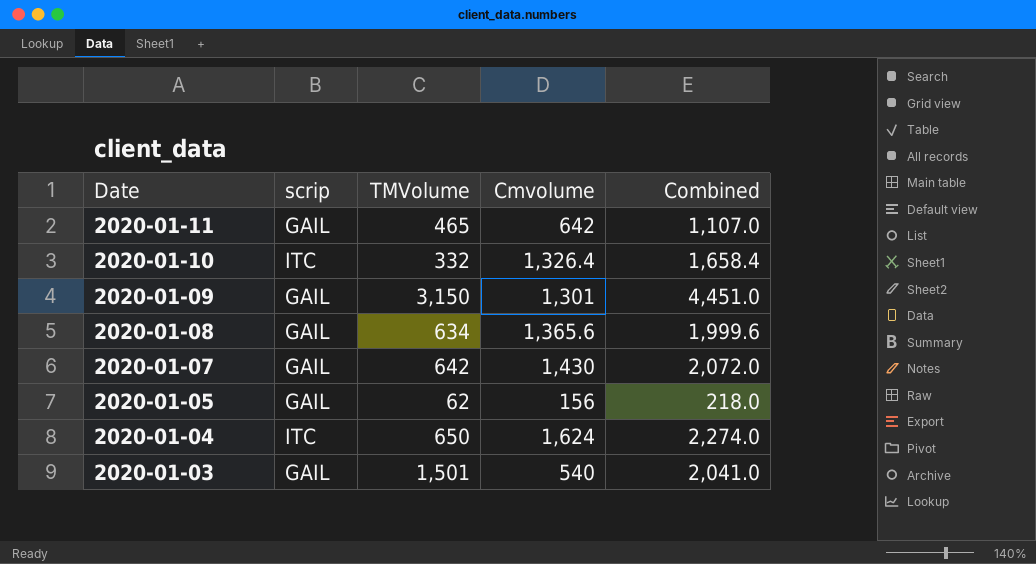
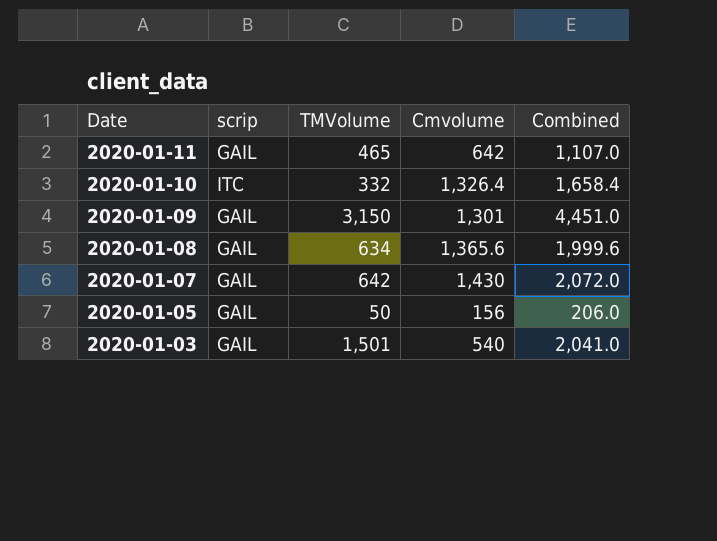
row 2020-01-04: ITC | 650 | 1,624 | 2,274.0 -> none
2020-01-05 | TMVolume: 62 -> 50
2020-01-05 | Combined: 218.0 -> 206.0

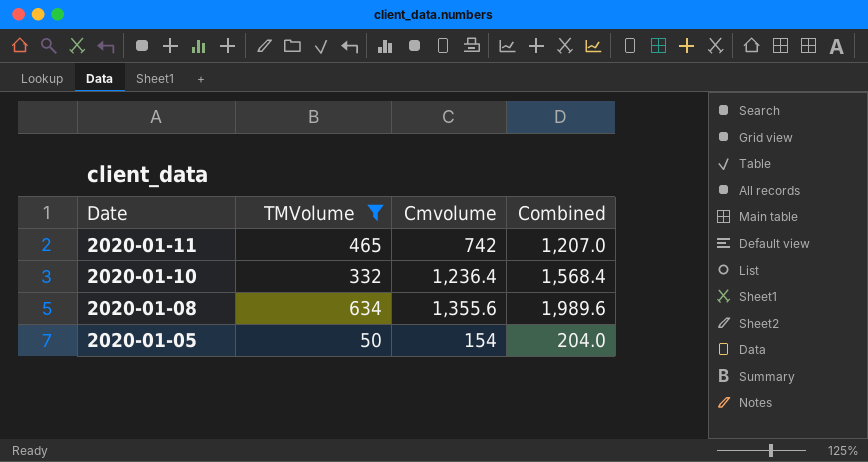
filter: none -> TMVolume <= 634
column scrip | position: 2 -> none
2020-01-11 | Cmvolume: 642 -> 742
2020-01-11 | Combined: 1,107.0 -> 1,207.0
2020-01-10 | Cmvolume: 1,326.4 -> 1,236.4
2020-01-10 | Combined: 1,658.4 -> 1,568.4
2020-01-08 | Cmvolume: 1,365.6 -> 1,355.6
2020-01-08 | Combined: 1,999.6 -> 1,989.6
2020-01-05 | Cmvolume: 156 -> 154
2020-01-05 | Combined: 206.0 -> 204.0

